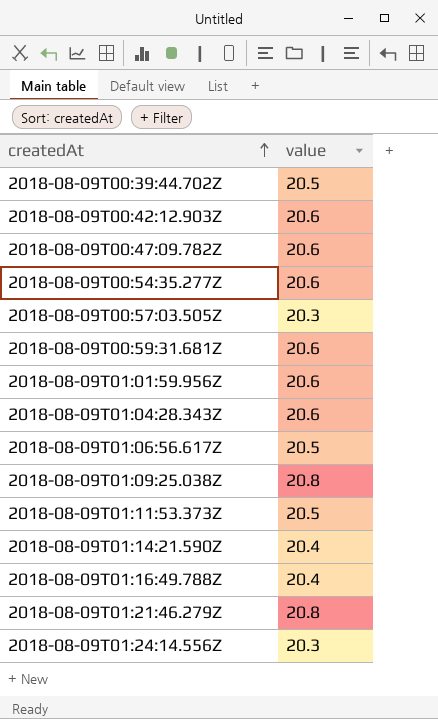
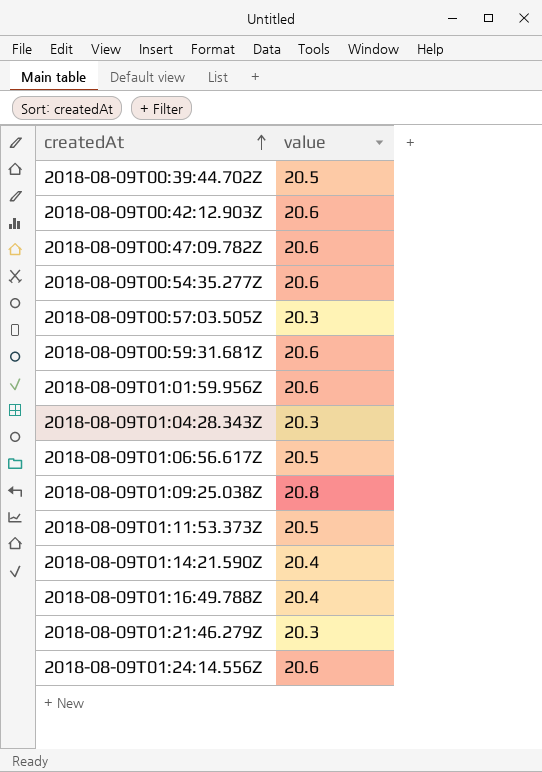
2018-08-09T01:04:28.343Z | value: 20.6 -> 20.3
2018-08-09T01:21:46.279Z | value: 20.8 -> 20.3
2018-08-09T01:24:14.556Z | value: 20.3 -> 20.6

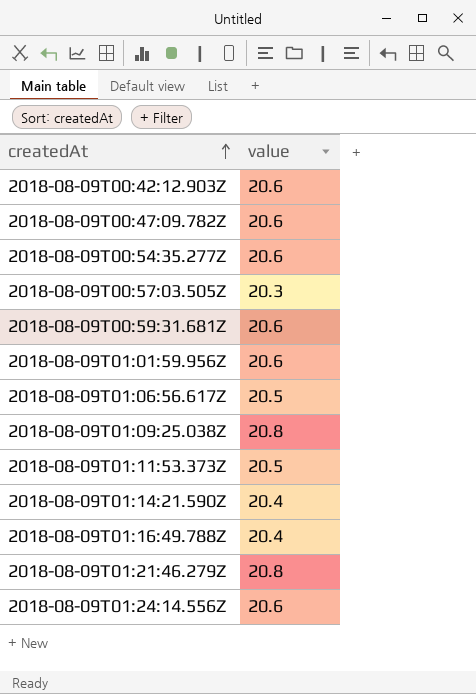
row 2018-08-09T00:39:44.702Z: 20.5 -> none
row 2018-08-09T01:04:28.343Z: 20.3 -> none
2018-08-09T01:21:46.279Z | value: 20.3 -> 20.8

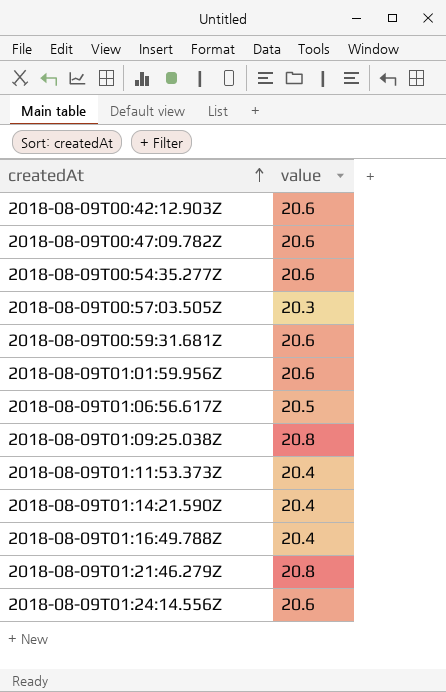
2018-08-09T01:11:53.373Z | value: 20.5 -> 20.4

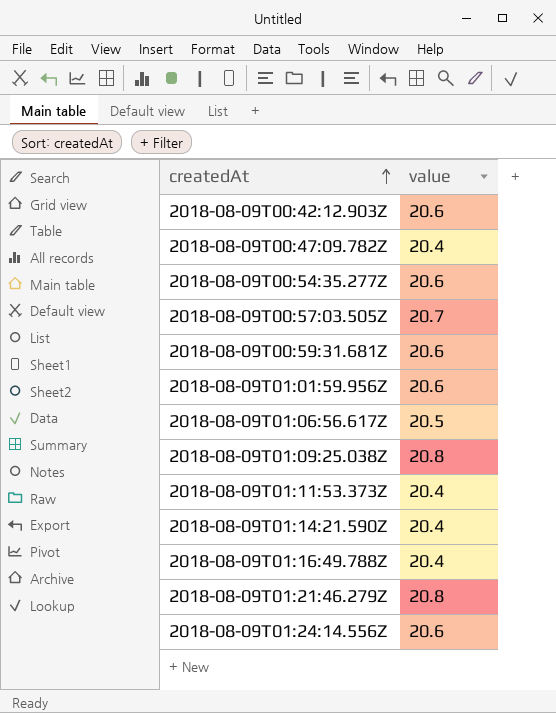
2018-08-09T00:47:09.782Z | value: 20.6 -> 20.4
2018-08-09T00:57:03.505Z | value: 20.3 -> 20.7

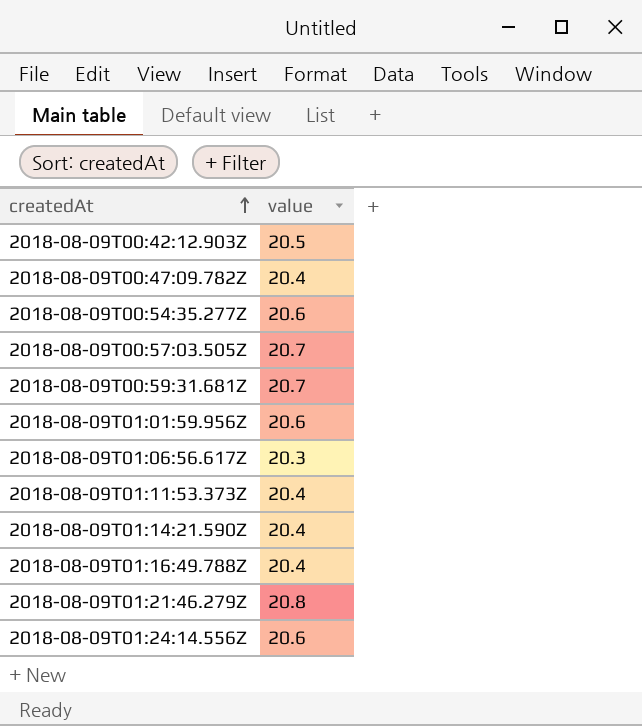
row 2018-08-09T01:09:25.038Z: 20.8 -> none
2018-08-09T00:42:12.903Z | value: 20.6 -> 20.5
2018-08-09T00:59:31.681Z | value: 20.6 -> 20.7
2018-08-09T01:06:56.617Z | value: 20.5 -> 20.3

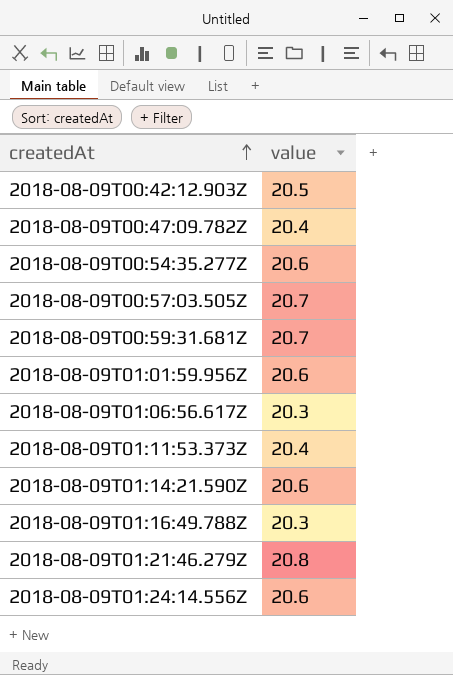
2018-08-09T01:14:21.590Z | value: 20.4 -> 20.6
2018-08-09T01:16:49.788Z | value: 20.4 -> 20.3

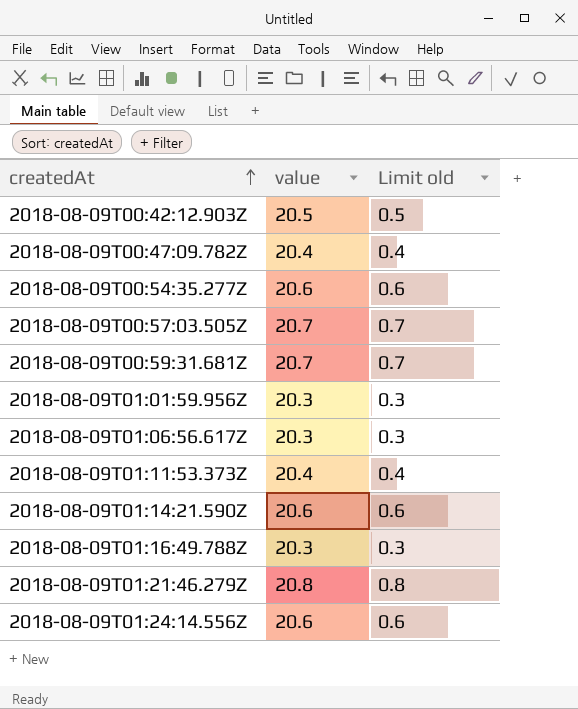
column Limit old | formula: none -> [value] - 20
2018-08-09T01:01:59.956Z | value: 20.6 -> 20.3

